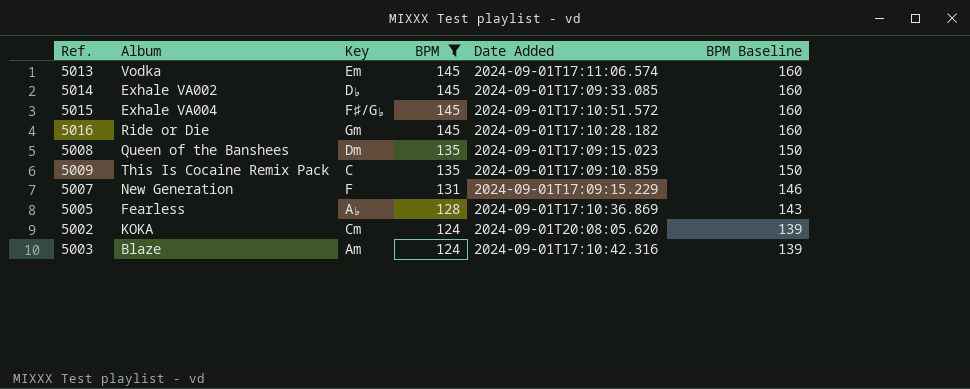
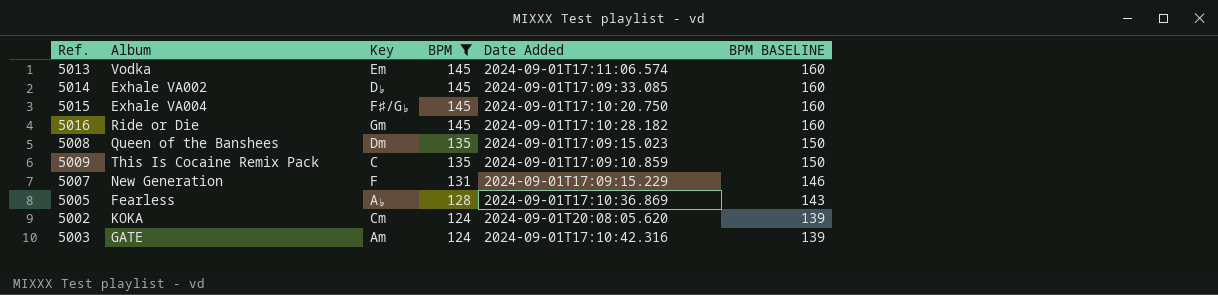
column name: BPM Baseline -> BPM BASELINE
5015 | Date Added: 2024-09-01T17:10:51.572 -> 2024-09-01T17:10:20.750
5003 | Album: Blaze -> GATE

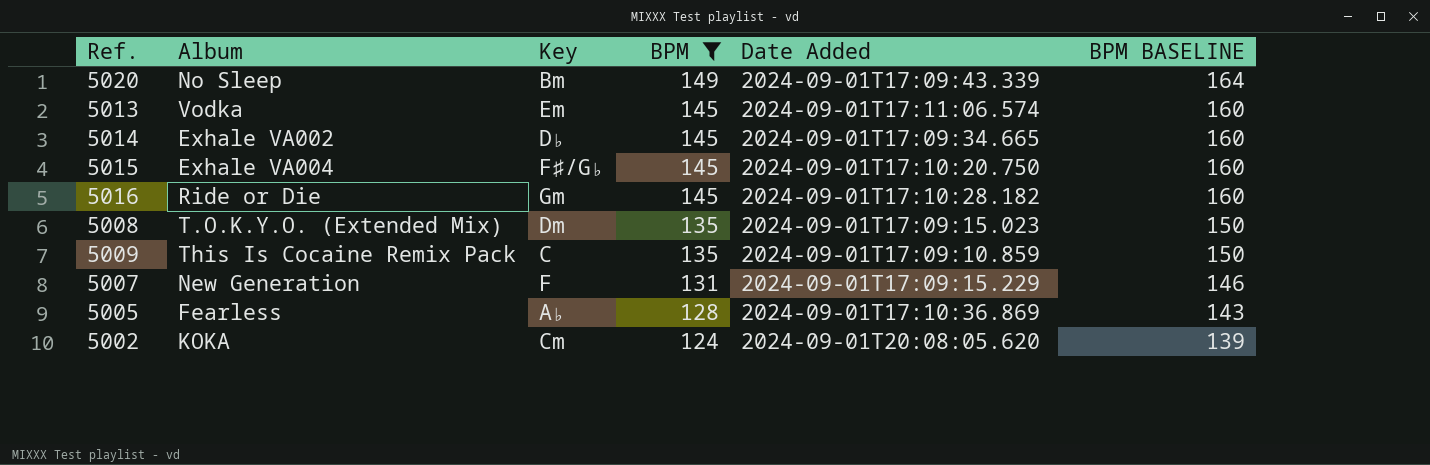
row 5003: GATE | Am | 124 | 2024-09-01T17:10:42.316 | 139 -> none
row 5020: none -> No Sleep | Bm | 149 | 2024-09-01T17:09:43.339 | 164
5014 | Date Added: 2024-09-01T17:09:33.085 -> 2024-09-01T17:09:34.665
5008 | Album: Queen of the Banshees -> T.O.K.Y.O. (Extended Mix)

